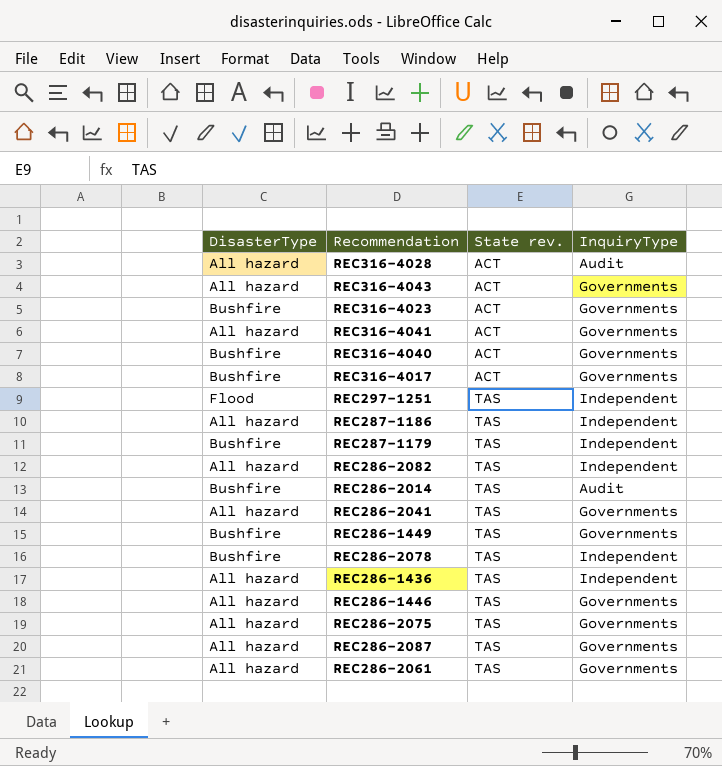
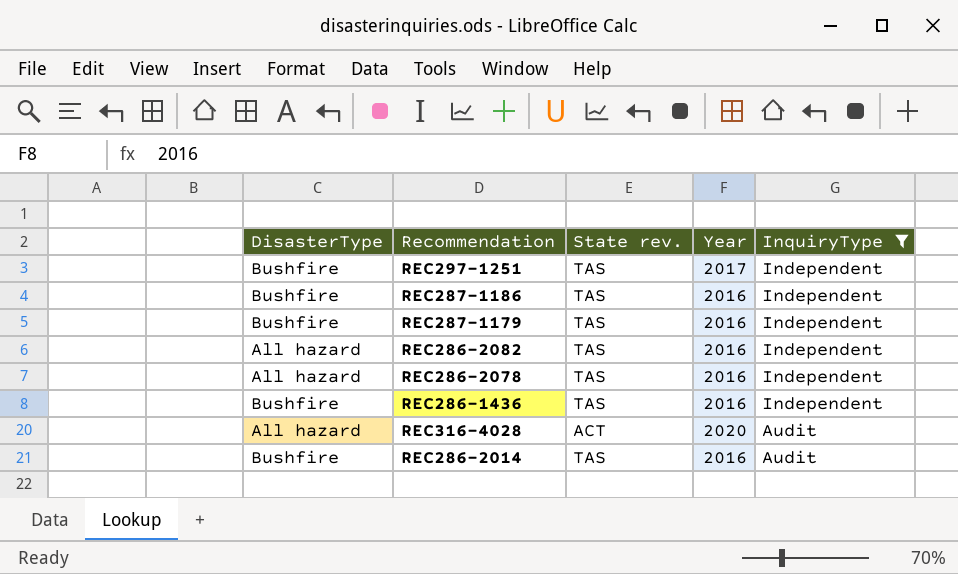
filter: none -> InquiryType != Governments
row order: State rev. ascending -> InquiryType descending
column Year | position: none -> 4
REC297-1251 | DisasterType: Flood -> Bushfire
REC287-1186 | DisasterType: All hazard -> Bushfire
REC286-2078 | DisasterType: Bushfire -> All hazard
REC286-1436 | DisasterType: All hazard -> Bushfire

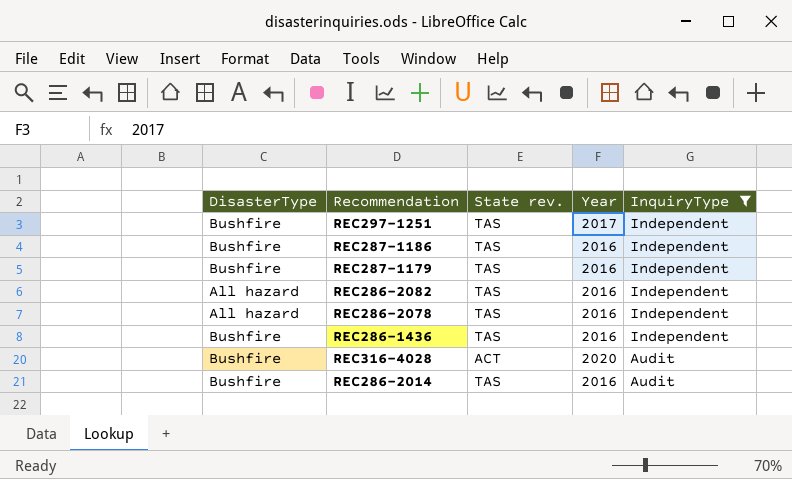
REC316-4028 | DisasterType: All hazard -> Bushfire

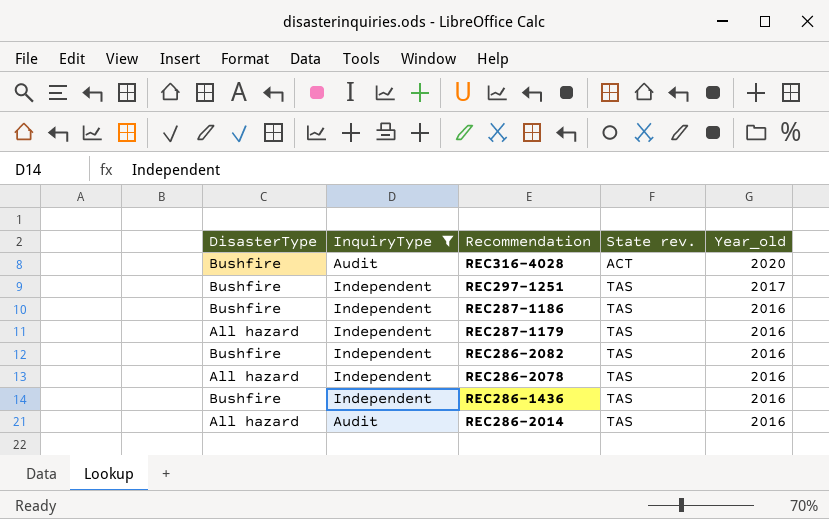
row order: InquiryType descending -> State rev. ascending
column InquiryType | position: 5 -> 2
column name: Year -> Year_old
REC287-1179 | DisasterType: Bushfire -> All hazard
REC286-2082 | DisasterType: All hazard -> Bushfire
REC286-2014 | DisasterType: Bushfire -> All hazard

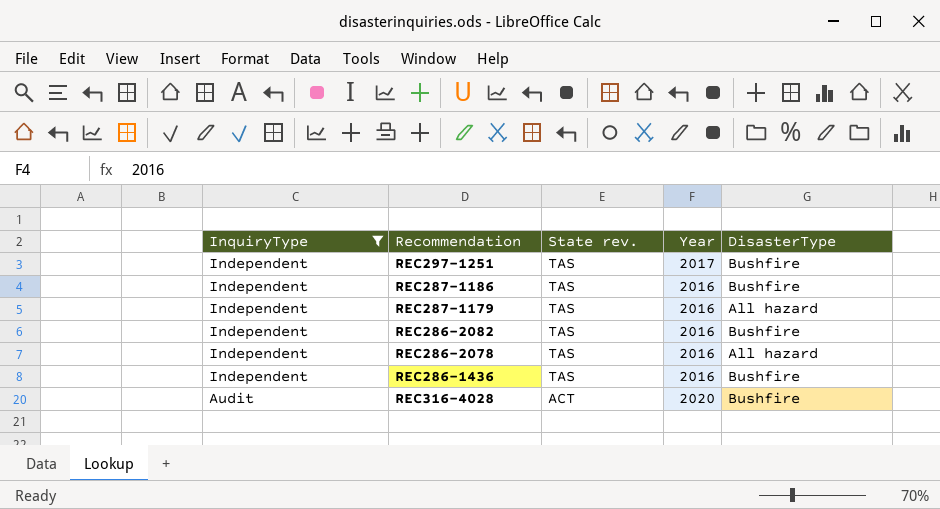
row order: State rev. ascending -> InquiryType descending
column name: Year_old -> Year
column DisasterType | position: 1 -> 5
row REC286-2014: All hazard | Audit | TAS | 2016 -> none

